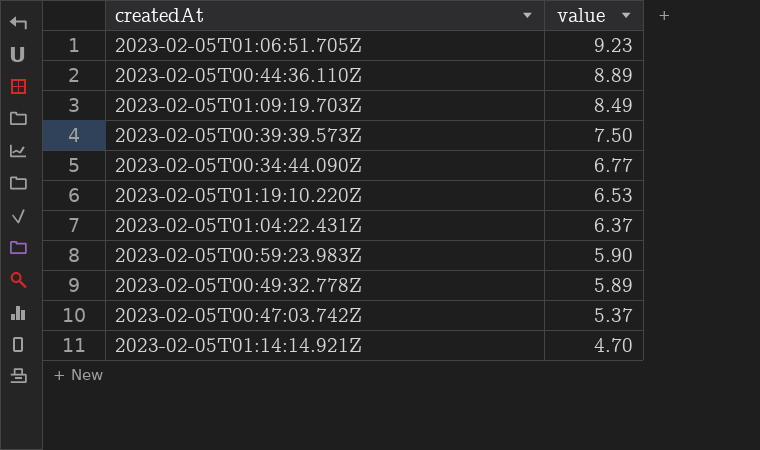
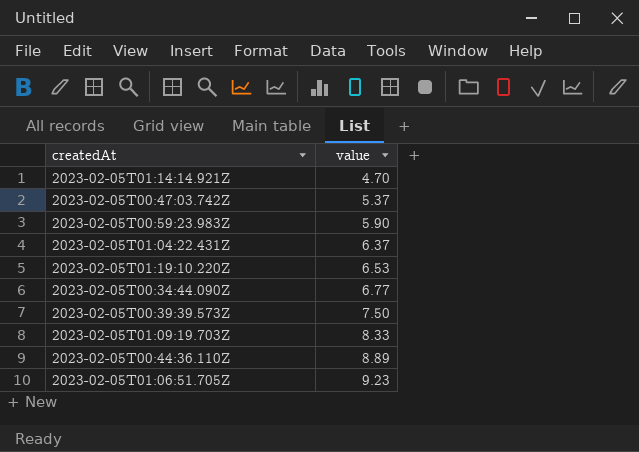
row order: value descending -> value ascending
row 2023-02-05T00:49:32.778Z: 5.89 -> none
2023-02-05T01:09:19.703Z | value: 8.49 -> 8.33

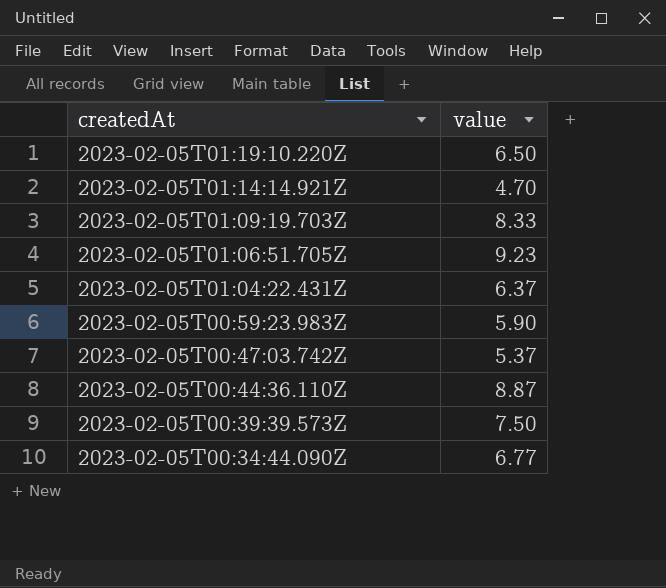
row order: value ascending -> createdAt descending
2023-02-05T01:19:10.220Z | value: 6.53 -> 6.50
2023-02-05T00:44:36.110Z | value: 8.89 -> 8.87

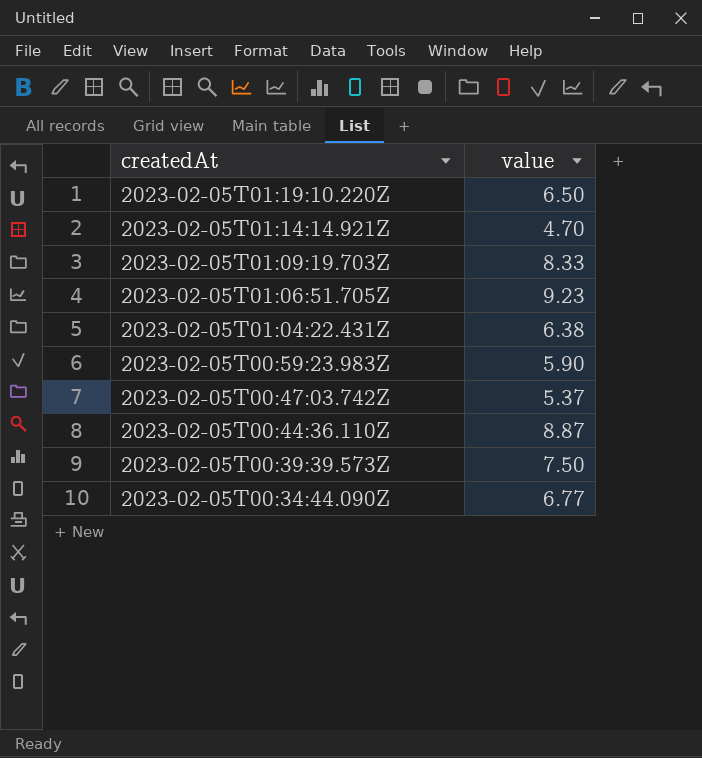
2023-02-05T01:04:22.431Z | value: 6.37 -> 6.38

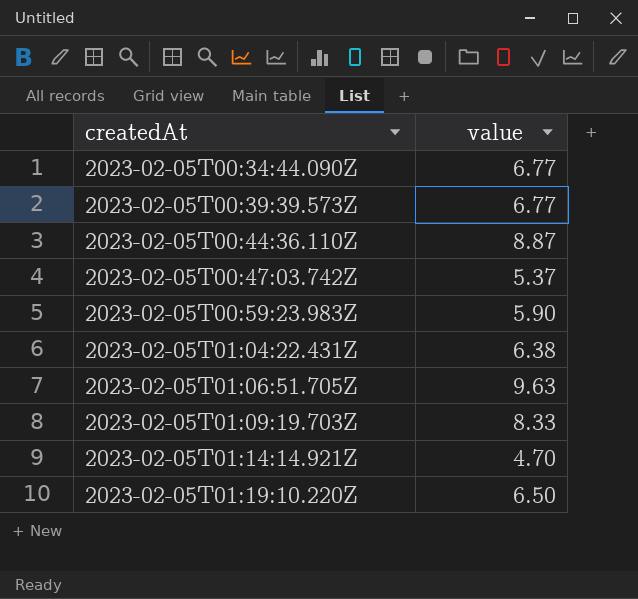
row order: createdAt descending -> createdAt ascending
2023-02-05T00:39:39.573Z | value: 7.50 -> 6.77
2023-02-05T01:06:51.705Z | value: 9.23 -> 9.63

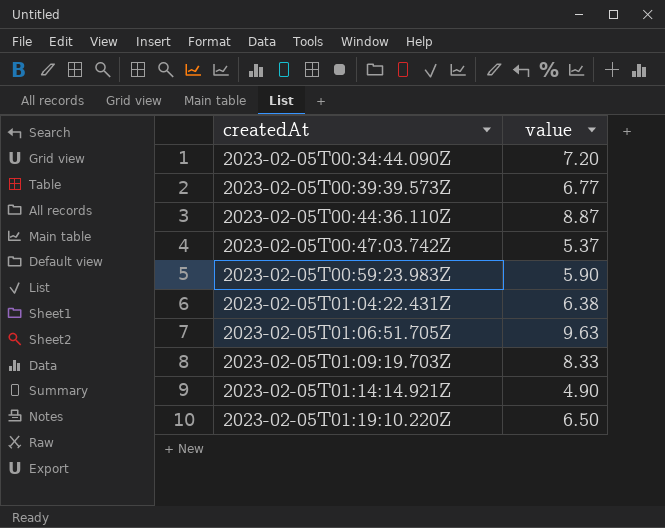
2023-02-05T00:34:44.090Z | value: 6.77 -> 7.20
2023-02-05T01:14:14.921Z | value: 4.70 -> 4.90

